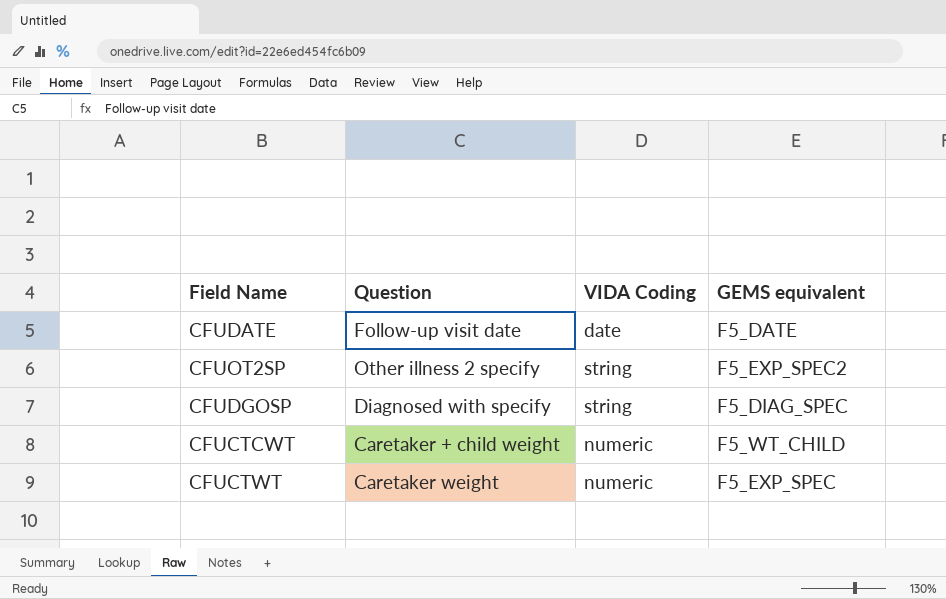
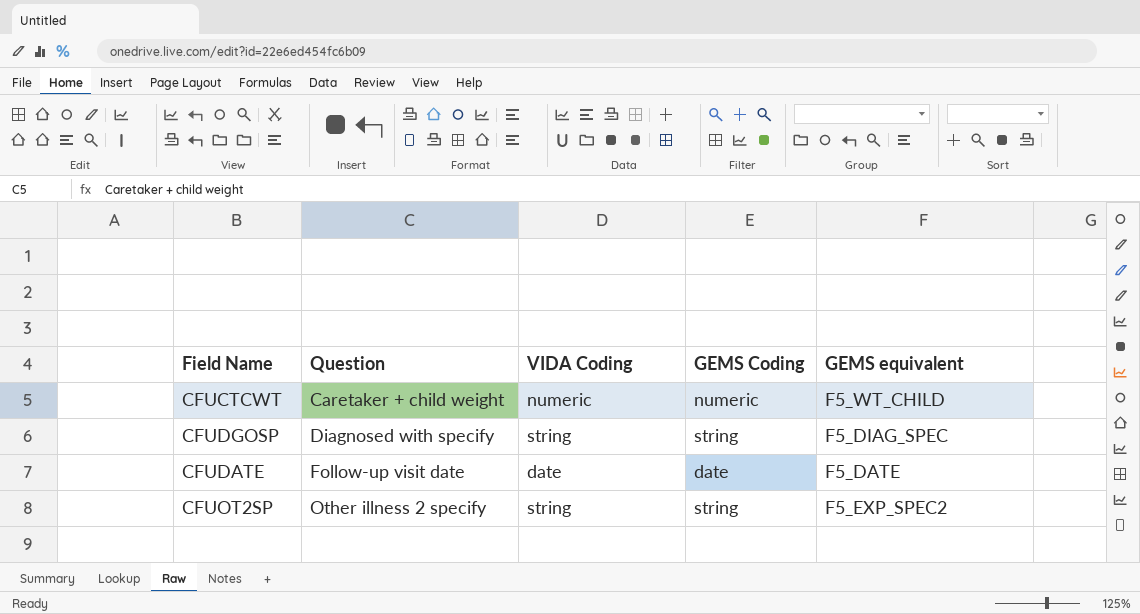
row order: none -> Question ascending
column GEMS Coding | position: none -> 4
row CFUCTWT: Caretaker weight | numeric | F5_EXP_SPEC -> none

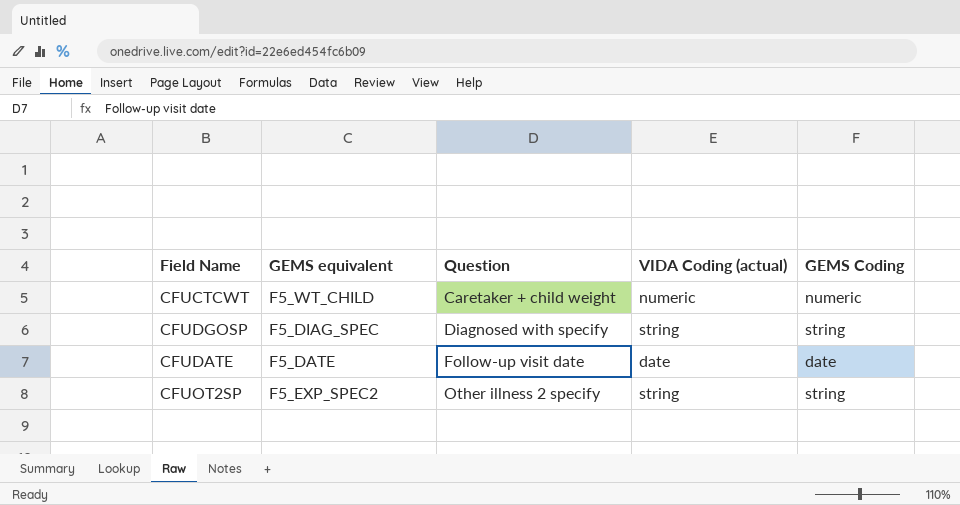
column GEMS equivalent | position: 5 -> 2
column name: VIDA Coding -> VIDA Coding (actual)

